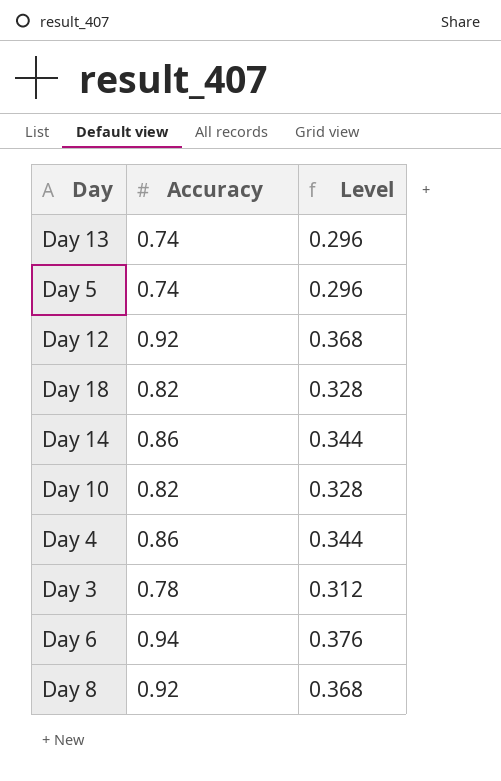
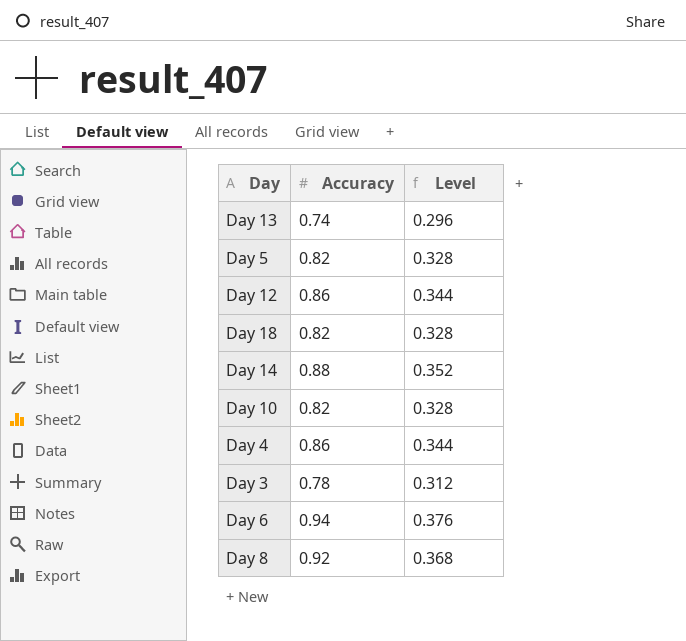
Day 5 | Accuracy: 0.74 -> 0.82
Day 5 | Level: 0.296 -> 0.328
Day 12 | Accuracy: 0.92 -> 0.86
Day 12 | Level: 0.368 -> 0.344
Day 14 | Accuracy: 0.86 -> 0.88
Day 14 | Level: 0.344 -> 0.352

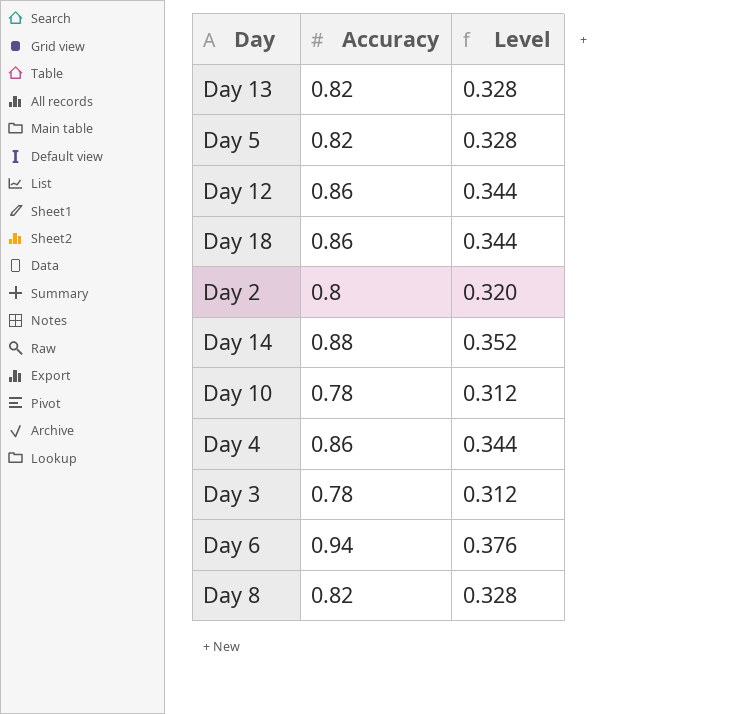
Day 13 | Accuracy: 0.74 -> 0.82
Day 13 | Level: 0.296 -> 0.328
Day 18 | Accuracy: 0.82 -> 0.86
Day 18 | Level: 0.328 -> 0.344
row Day 2: none -> 0.8 | 0.320
Day 10 | Accuracy: 0.82 -> 0.78
Day 10 | Level: 0.328 -> 0.312
Day 8 | Accuracy: 0.92 -> 0.82
Day 8 | Level: 0.368 -> 0.328

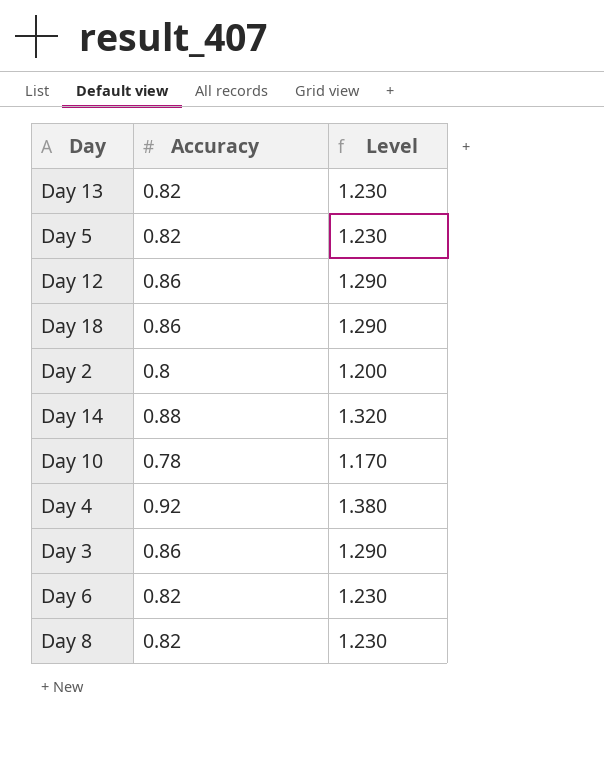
column Level | formula: [Accuracy] * 0.4 -> [Accuracy] * 1.5
Day 4 | Accuracy: 0.86 -> 0.92
Day 3 | Accuracy: 0.78 -> 0.86
Day 6 | Accuracy: 0.94 -> 0.82

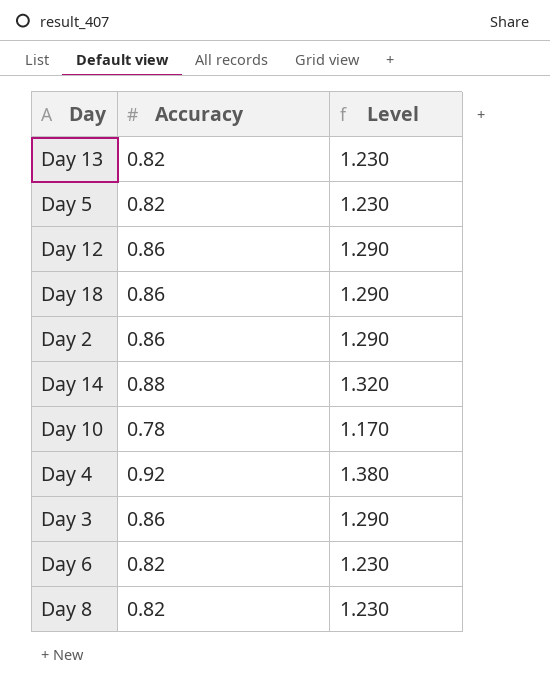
Day 2 | Accuracy: 0.8 -> 0.86
Day 2 | Level: 1.200 -> 1.290

